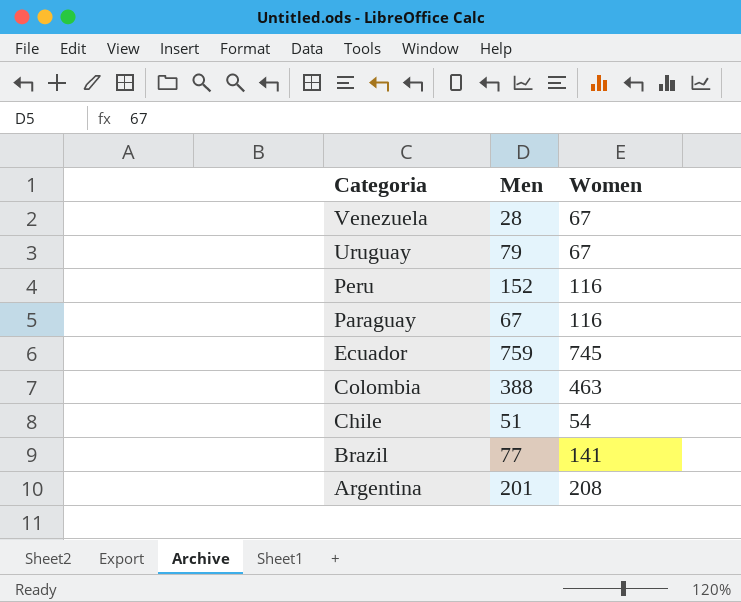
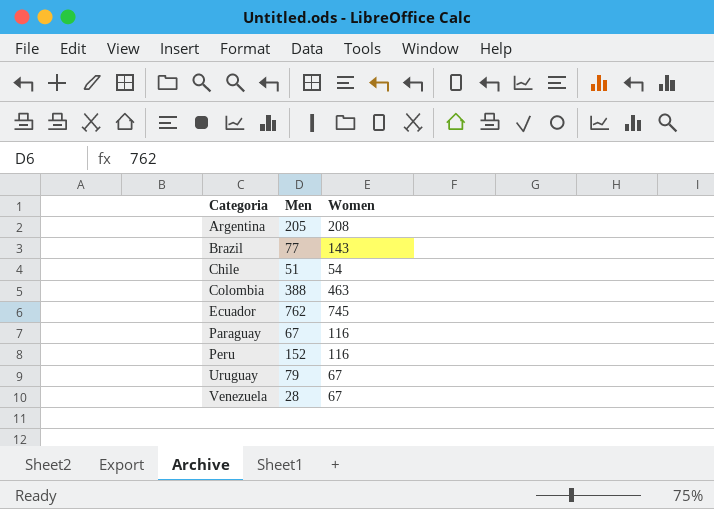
row order: Categoria descending -> Categoria ascending
Argentina | Men: 201 -> 205
Brazil | Women: 141 -> 143
Ecuador | Men: 759 -> 762

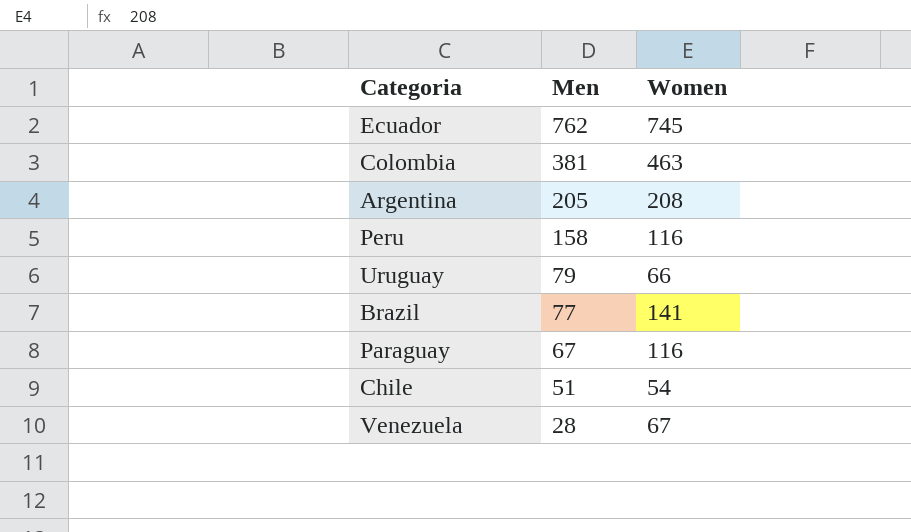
row order: Categoria ascending -> Men descending
Colombia | Men: 388 -> 381
Peru | Men: 152 -> 158
Uruguay | Women: 67 -> 66
Brazil | Women: 143 -> 141

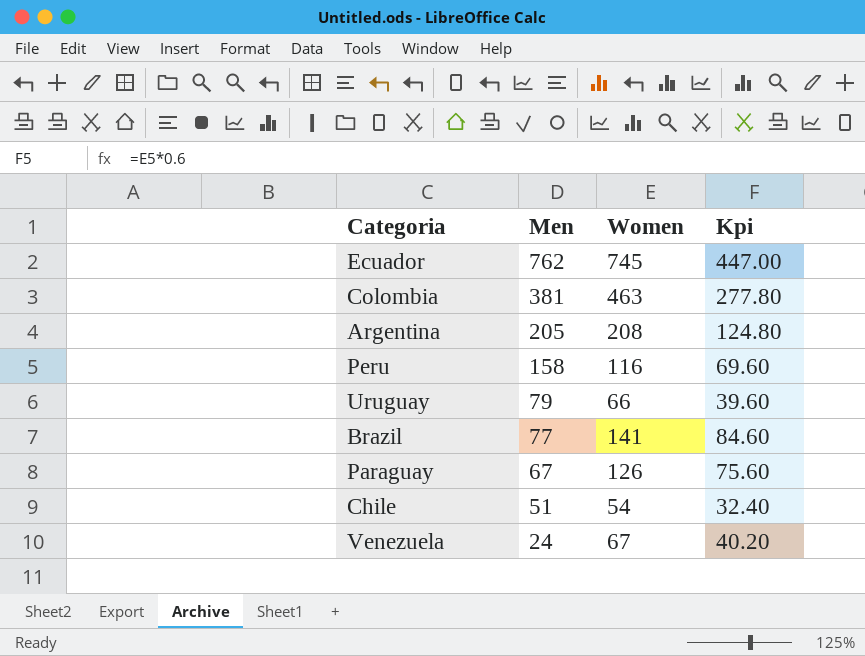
column Kpi | formula: none -> [Women] * 0.6
Paraguay | Women: 116 -> 126
Venezuela | Men: 28 -> 24

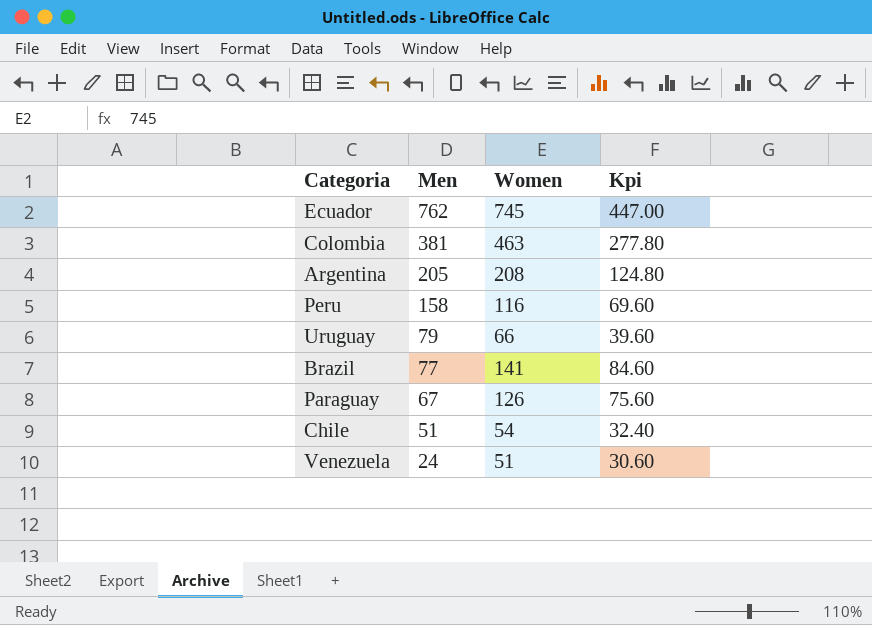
Venezuela | Women: 67 -> 51
Venezuela | Kpi: 40.20 -> 30.60

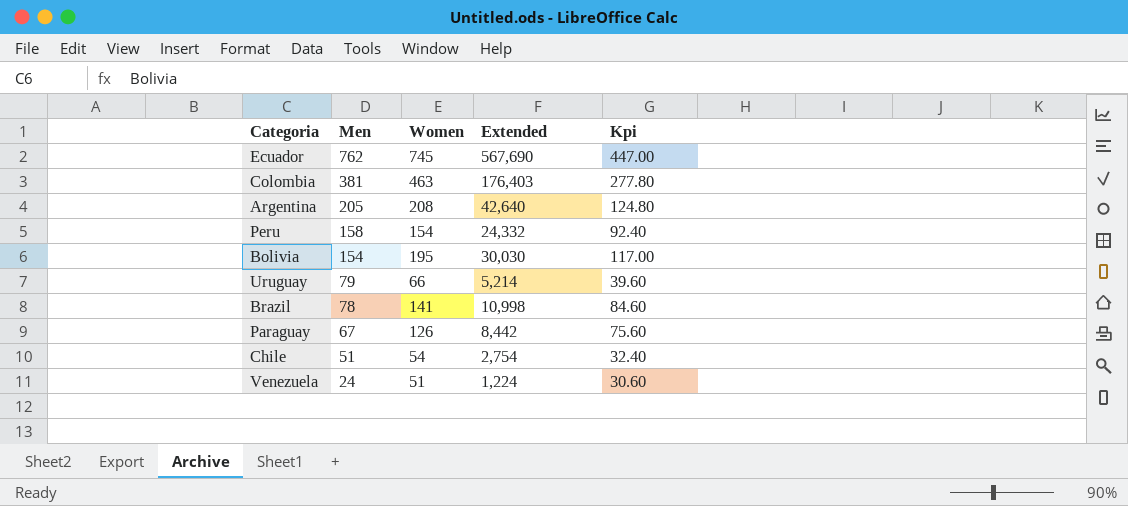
column Extended | formula: none -> [Men] * [Women]
Peru | Women: 116 -> 154
Peru | Kpi: 69.60 -> 92.40
row Bolivia: none -> 154 | 195 | 30,030 | 117.00
Brazil | Men: 77 -> 78

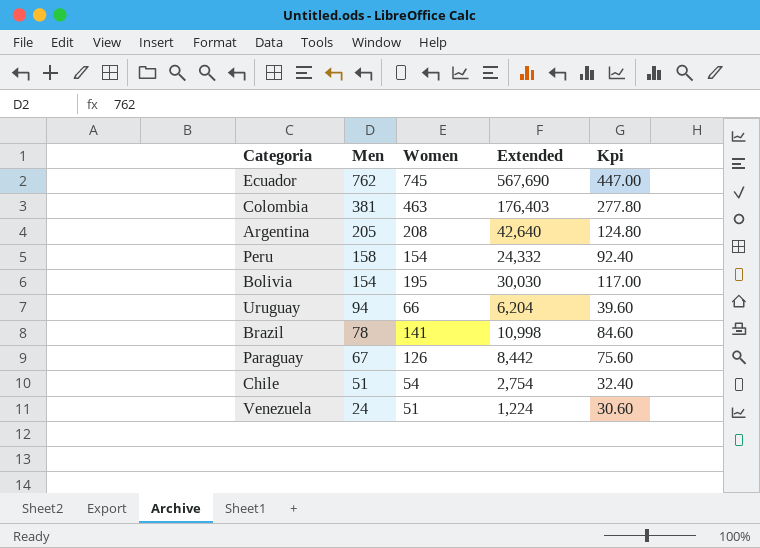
Uruguay | Men: 79 -> 94
Uruguay | Extended: 5,214 -> 6,204

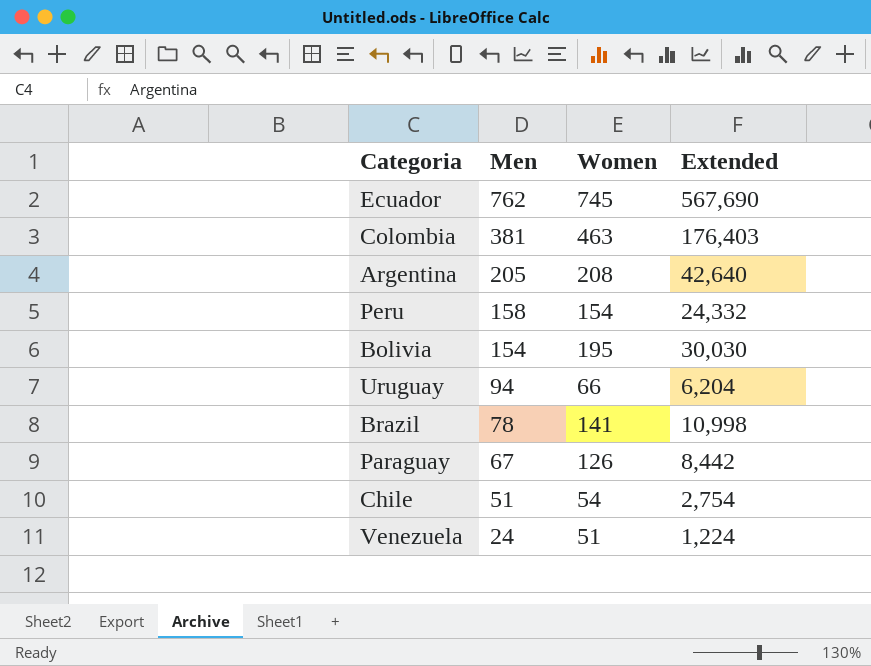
column Kpi | formula: [Women] * 0.6 -> none

